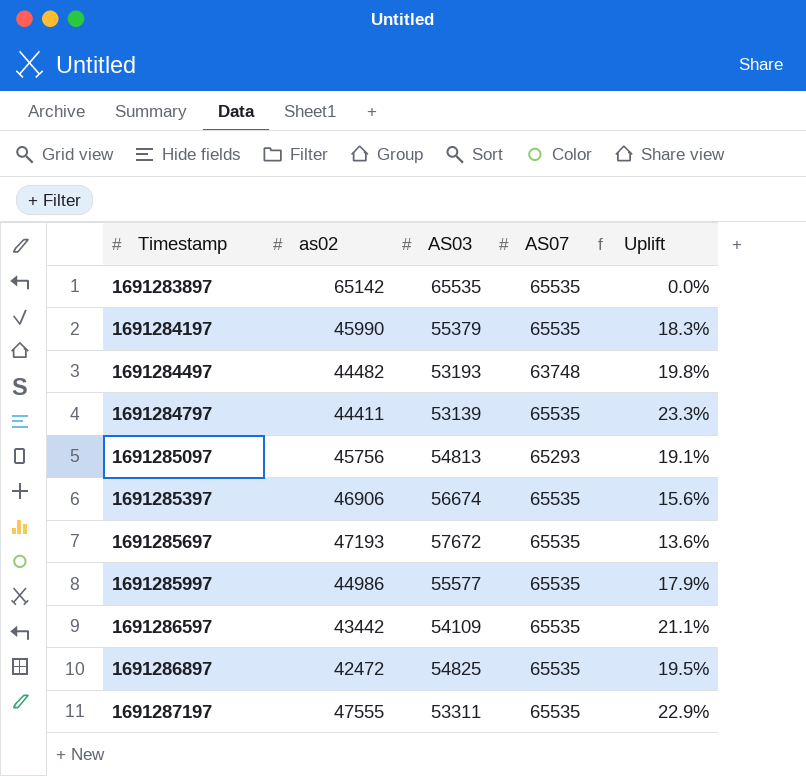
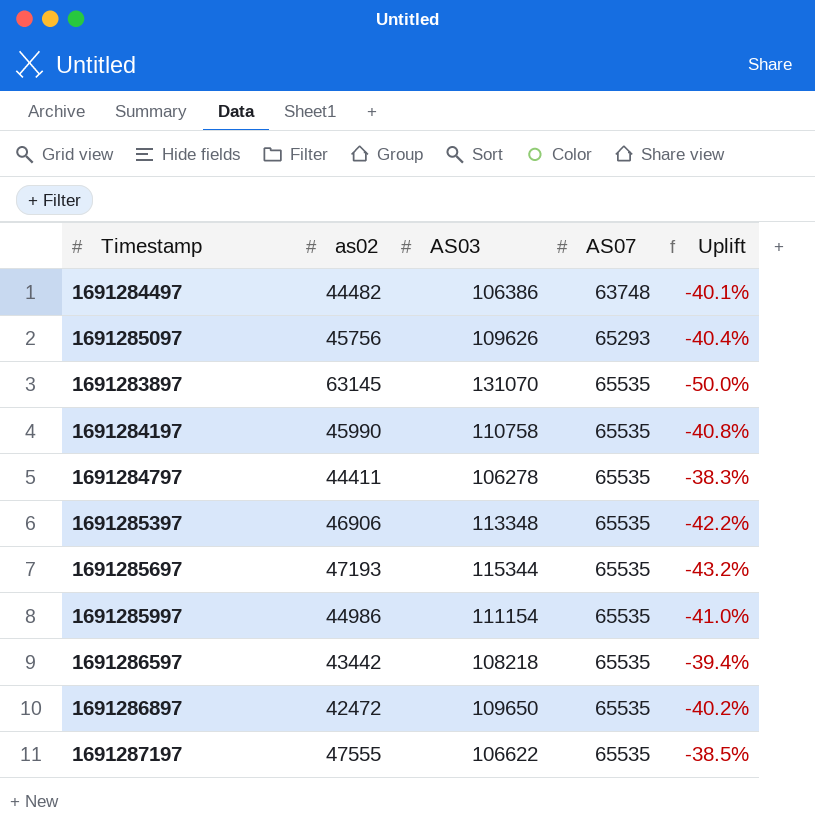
row order: Timestamp ascending -> AS07 ascending
1691284497 | AS03: 53193 -> 106386
1691284497 | Uplift: 19.8% -> -40.1%
1691285097 | AS03: 54813 -> 109626
1691285097 | Uplift: 19.1% -> -40.4%
1691283897 | as02: 65142 -> 63145
1691283897 | AS03: 65535 -> 131070
1691283897 | Uplift: 0.0% -> -50.0%
1691284197 | AS03: 55379 -> 110758
1691284197 | Uplift: 18.3% -> -40.8%
1691284797 | AS03: 53139 -> 106278
1691284797 | Uplift: 23.3% -> -38.3%
1691285397 | AS03: 56674 -> 113348
1691285397 | Uplift: 15.6% -> -42.2%
1691285697 | AS03: 57672 -> 115344
1691285697 | Uplift: 13.6% -> -43.2%
1691285997 | AS03: 55577 -> 111154
1691285997 | Uplift: 17.9% -> -41.0%
1691286597 | AS03: 54109 -> 108218
1691286597 | Uplift: 21.1% -> -39.4%
1691286897 | AS03: 54825 -> 109650
1691286897 | Uplift: 19.5% -> -40.2%
1691287197 | AS03: 53311 -> 106622
1691287197 | Uplift: 22.9% -> -38.5%

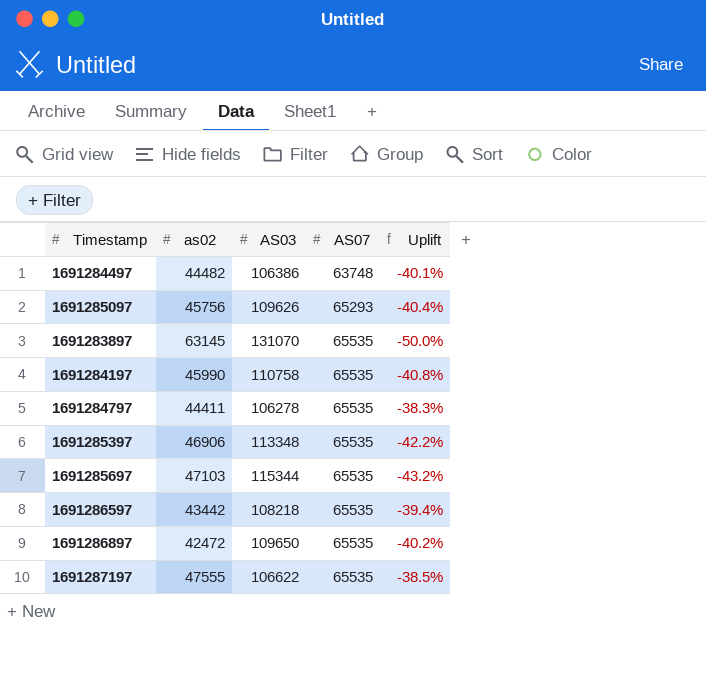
row 1691285997: 44986 | 111154 | 65535 | -41.0% -> none
1691285697 | as02: 47193 -> 47103

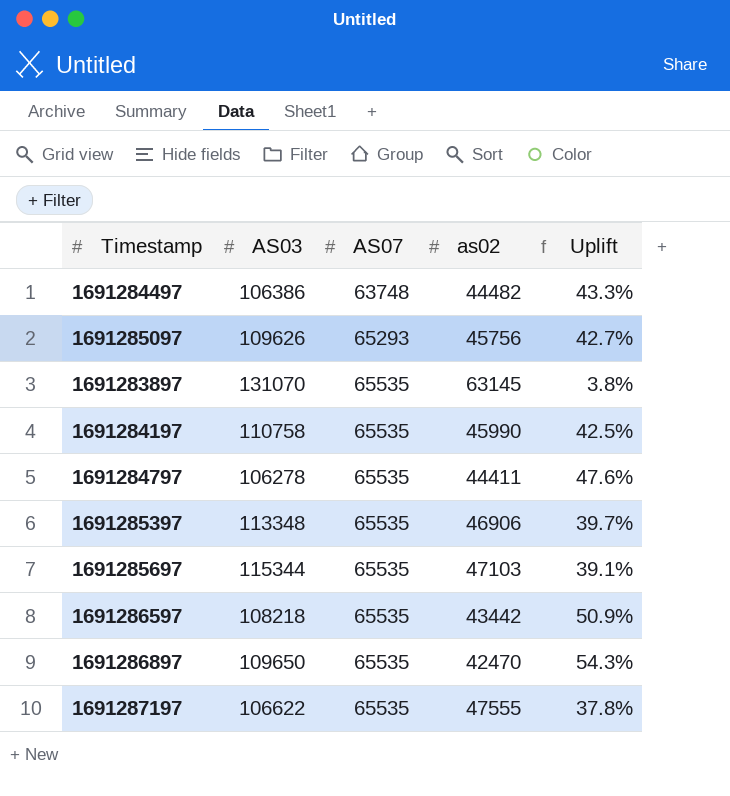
column as02 | position: 2 -> 4
column Uplift | formula: ([AS07] - [AS03]) / [AS03] -> ([AS07] - [as02]) / [as02]
1691286897 | as02: 42472 -> 42470

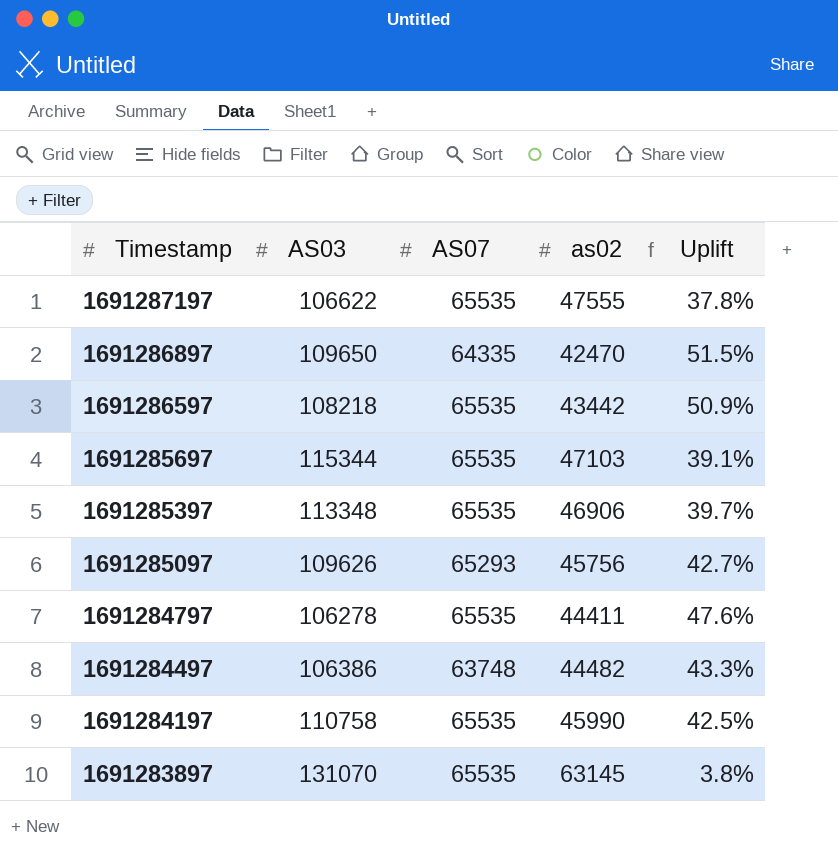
row order: AS07 ascending -> Timestamp descending
1691286897 | AS07: 65535 -> 64335
1691286897 | Uplift: 54.3% -> 51.5%

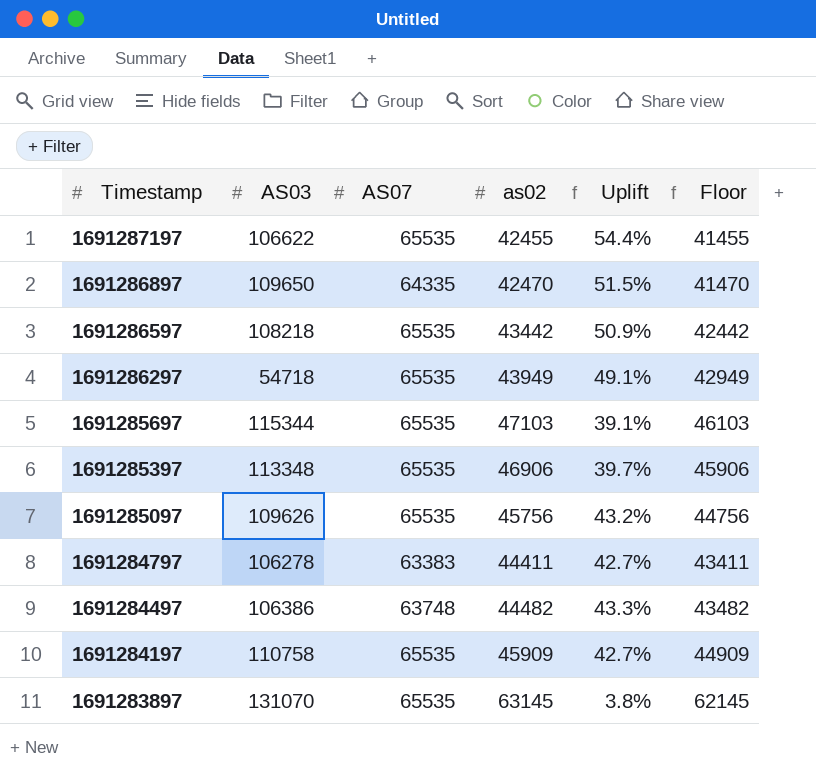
column Floor | formula: none -> [as02] - 1000
1691287197 | as02: 47555 -> 42455
1691287197 | Uplift: 37.8% -> 54.4%
row 1691286297: none -> 54718 | 65535 | 43949 | 49.1% | 42949
1691285097 | AS07: 65293 -> 65535
1691285097 | Uplift: 42.7% -> 43.2%
1691284797 | AS07: 65535 -> 63383
1691284797 | Uplift: 47.6% -> 42.7%
1691284197 | as02: 45990 -> 45909
1691284197 | Uplift: 42.5% -> 42.7%

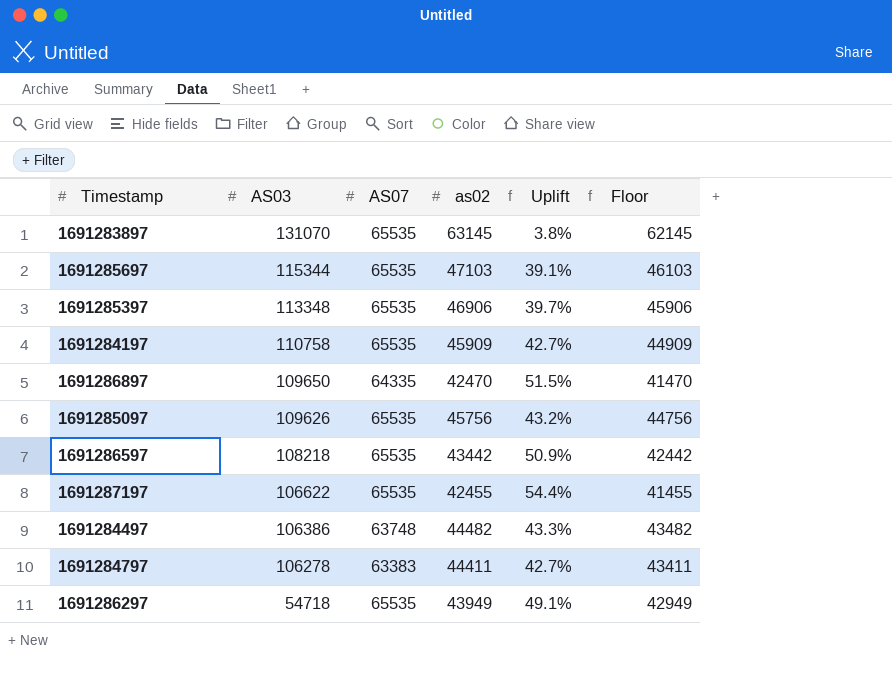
row order: Timestamp descending -> AS03 descending

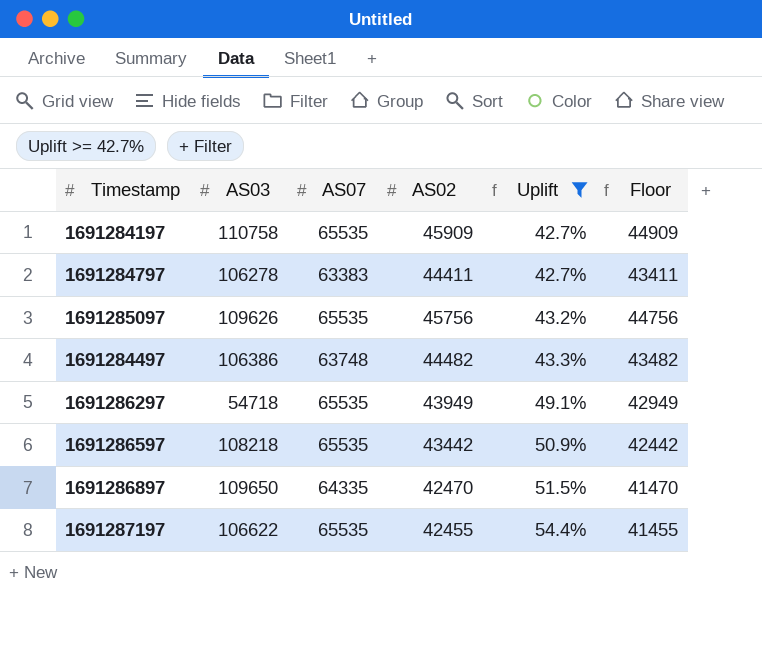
filter: none -> Uplift >= 42.7%
row order: AS03 descending -> Uplift ascending
column name: as02 -> AS02

